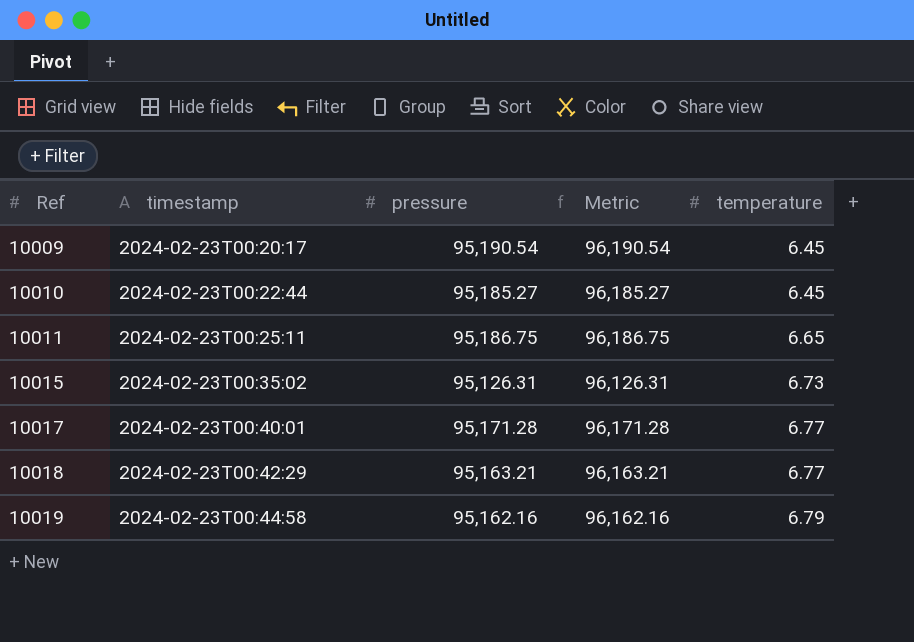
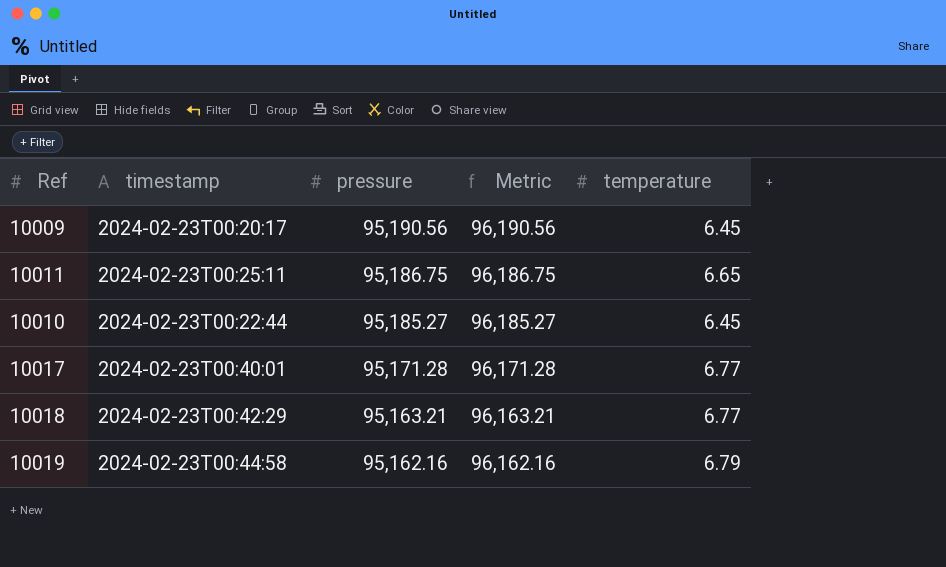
row order: Ref ascending -> pressure descending
row 10015: 2024-02-23T00:35:02 | 95,126.31 | 96,126.31 | 6.73 -> none
10009 | pressure: 95,190.54 -> 95,190.56
10009 | Metric: 96,190.54 -> 96,190.56

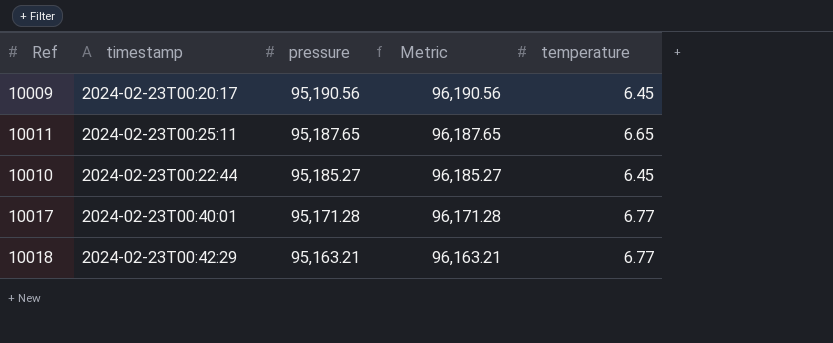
row 10019: 2024-02-23T00:44:58 | 95,162.16 | 96,162.16 | 6.79 -> none
10011 | pressure: 95,186.75 -> 95,187.65
10011 | Metric: 96,186.75 -> 96,187.65

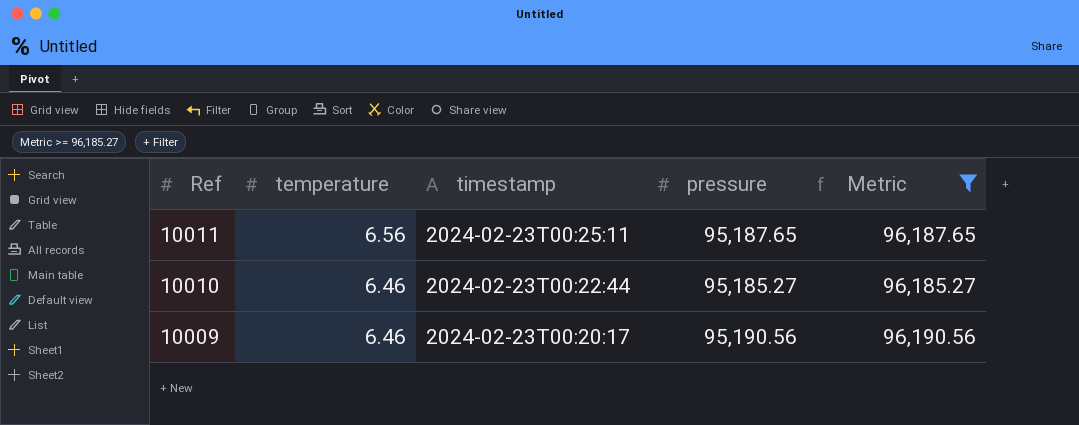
filter: none -> Metric >= 96,185.27
row order: pressure descending -> Ref descending
column temperature | position: 5 -> 2
10011 | temperature: 6.65 -> 6.56
10010 | temperature: 6.45 -> 6.46
10009 | temperature: 6.45 -> 6.46

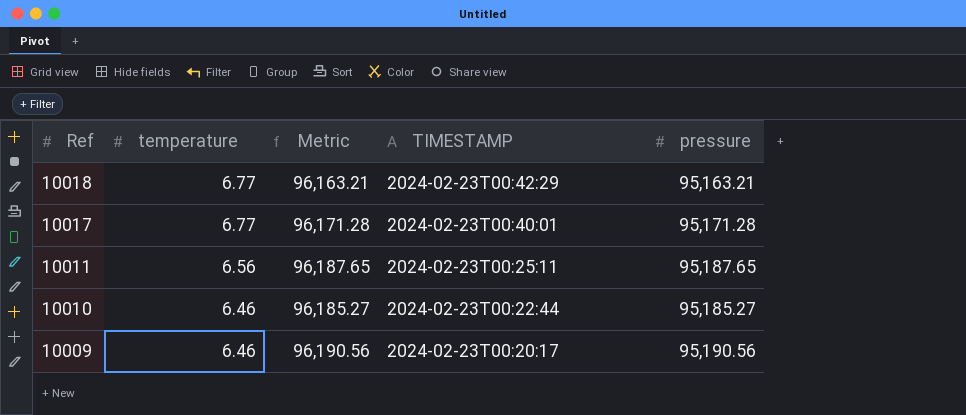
filter: Metric >= 96,185.27 -> none
column Metric | position: 5 -> 3
column name: timestamp -> TIMESTAMP

